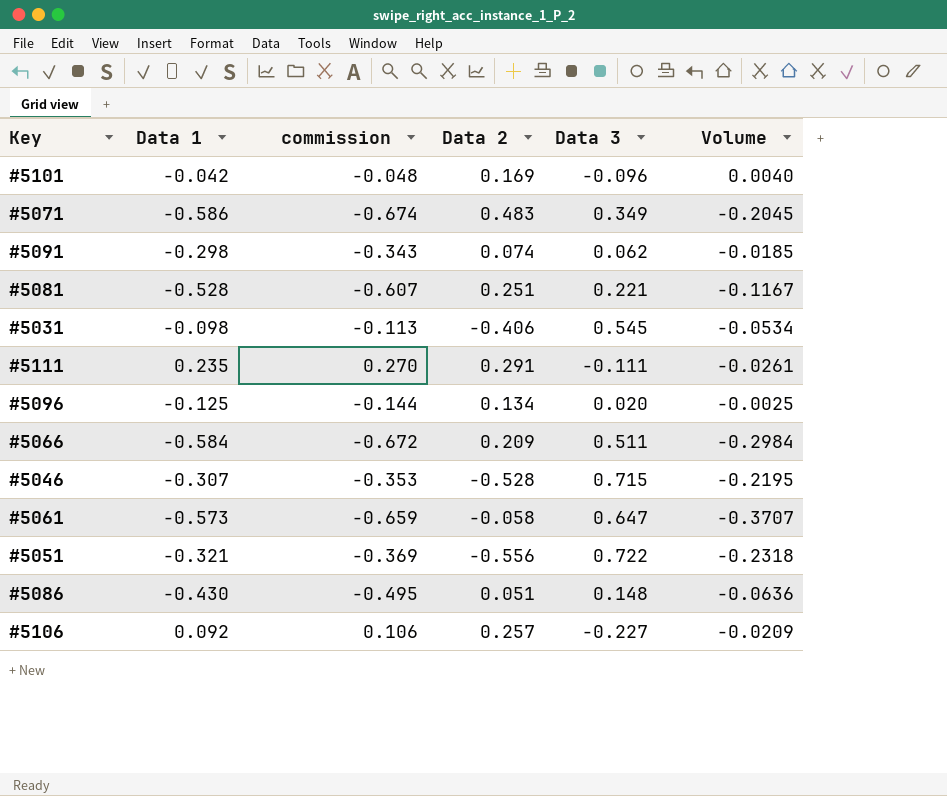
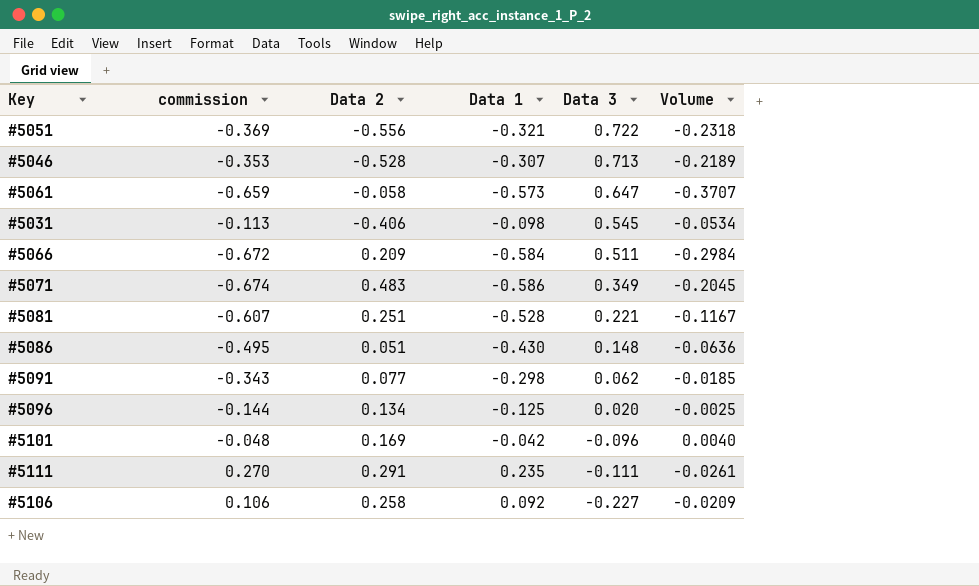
row order: none -> Data 3 descending
column Data 1 | position: 2 -> 4
#5046 | Data 3: 0.715 -> 0.713
#5046 | Volume: -0.2195 -> -0.2189
#5091 | Data 2: 0.074 -> 0.077
#5106 | Data 2: 0.257 -> 0.258

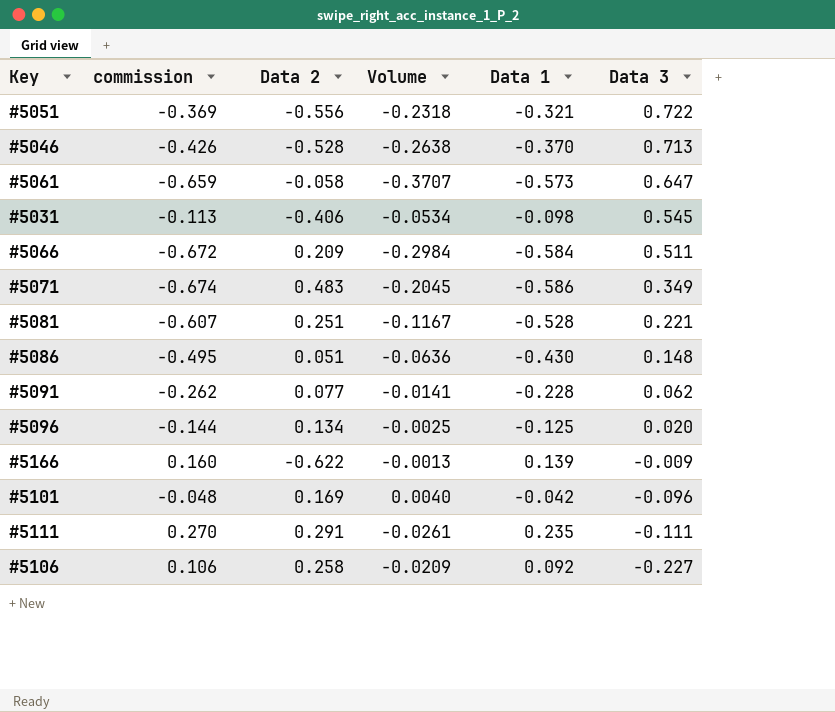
column Volume | position: 6 -> 4
#5046 | commission: -0.353 -> -0.426
#5046 | Volume: -0.2189 -> -0.2638
#5046 | Data 1: -0.307 -> -0.370
#5091 | commission: -0.343 -> -0.262
#5091 | Volume: -0.0185 -> -0.0141
#5091 | Data 1: -0.298 -> -0.228
row #5166: none -> 0.160 | -0.622 | -0.0013 | 0.139 | -0.009

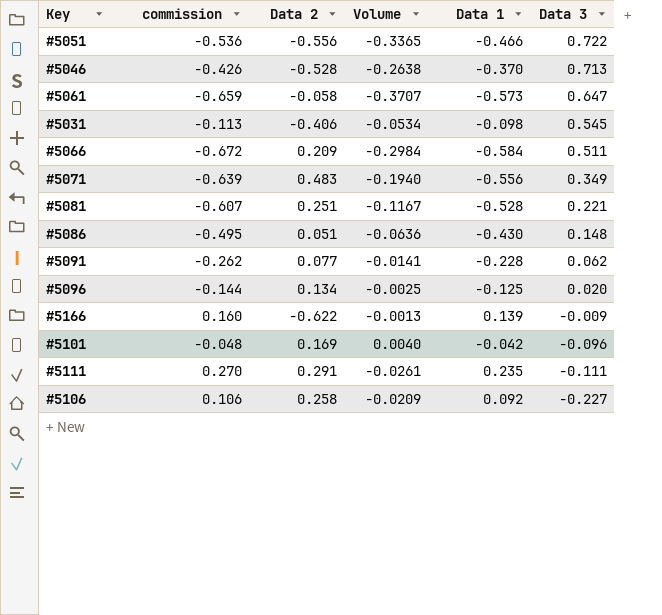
#5051 | commission: -0.369 -> -0.536
#5051 | Volume: -0.2318 -> -0.3365
#5051 | Data 1: -0.321 -> -0.466
#5071 | commission: -0.674 -> -0.639
#5071 | Volume: -0.2045 -> -0.1940
#5071 | Data 1: -0.586 -> -0.556

